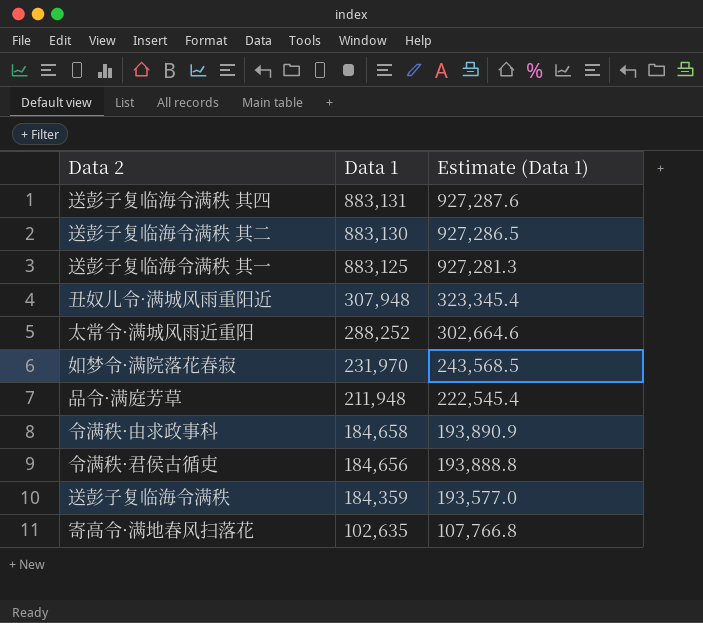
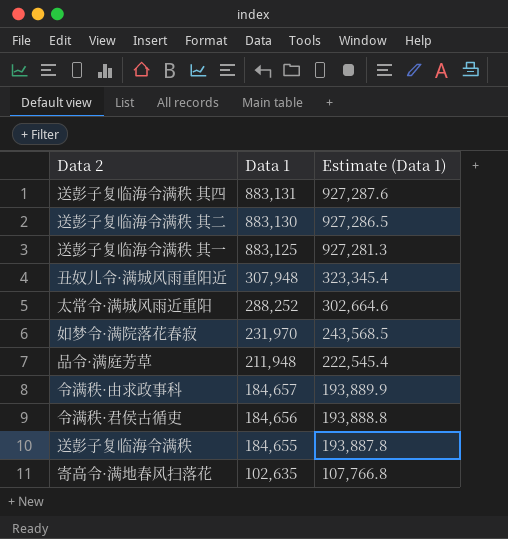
令满秩·由求政事科 | Data 1: 184,658 -> 184,657
令满秩·由求政事科 | Estimate (Data 1): 193,890.9 -> 193,889.9
送彭子复临海令满秩 | Data 1: 184,359 -> 184,655
送彭子复临海令满秩 | Estimate (Data 1): 193,577.0 -> 193,887.8

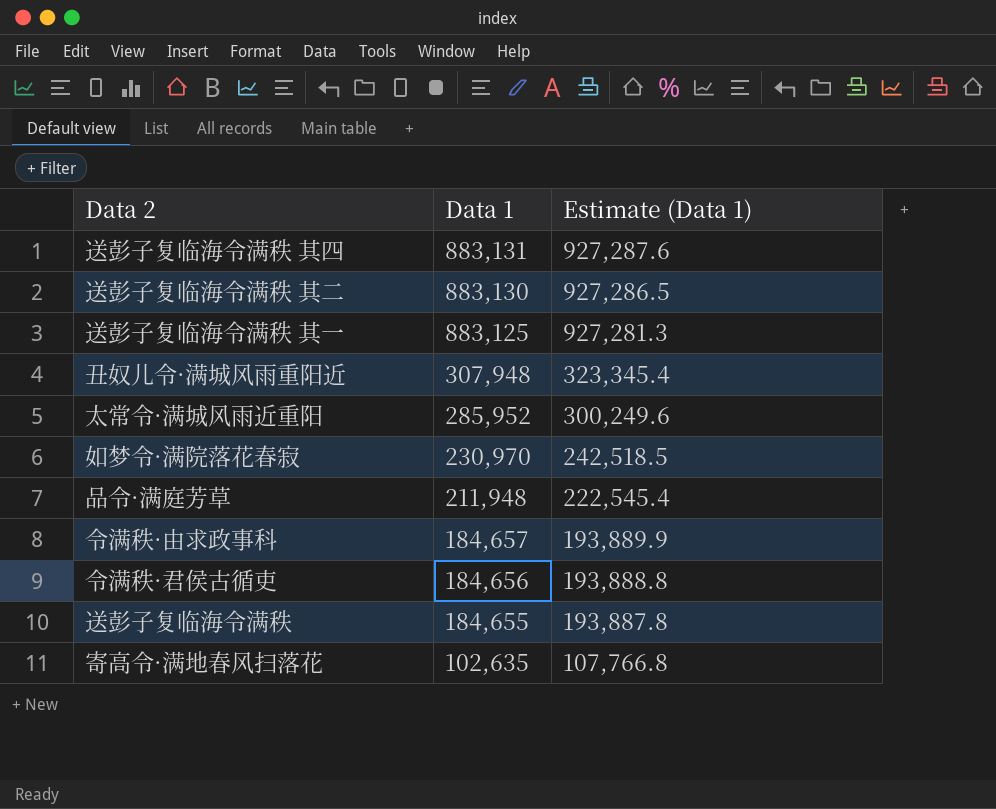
太常令·满城风雨近重阳 | Data 1: 288,252 -> 285,952
太常令·满城风雨近重阳 | Estimate (Data 1): 302,664.6 -> 300,249.6
如梦令·满院落花春寂 | Data 1: 231,970 -> 230,970
如梦令·满院落花春寂 | Estimate (Data 1): 243,568.5 -> 242,518.5

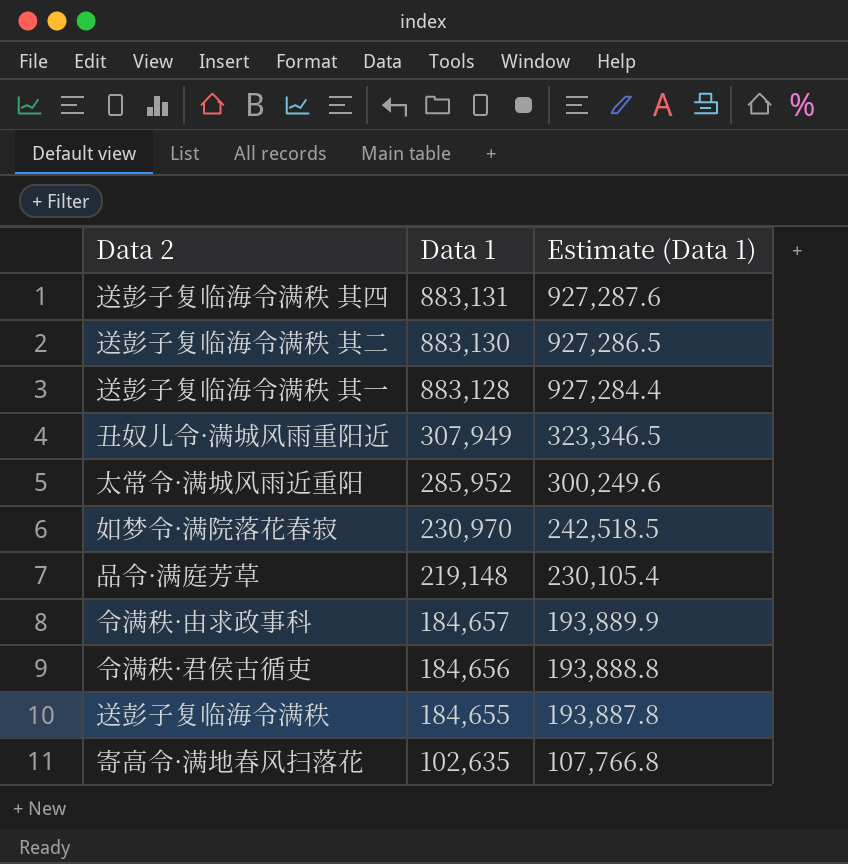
送彭子复临海令满秩 其一 | Data 1: 883,125 -> 883,128
送彭子复临海令满秩 其一 | Estimate (Data 1): 927,281.3 -> 927,284.4
丑奴儿令·满城风雨重阳近 | Data 1: 307,948 -> 307,949
丑奴儿令·满城风雨重阳近 | Estimate (Data 1): 323,345.4 -> 323,346.5
品令·满庭芳草 | Data 1: 211,948 -> 219,148
品令·满庭芳草 | Estimate (Data 1): 222,545.4 -> 230,105.4

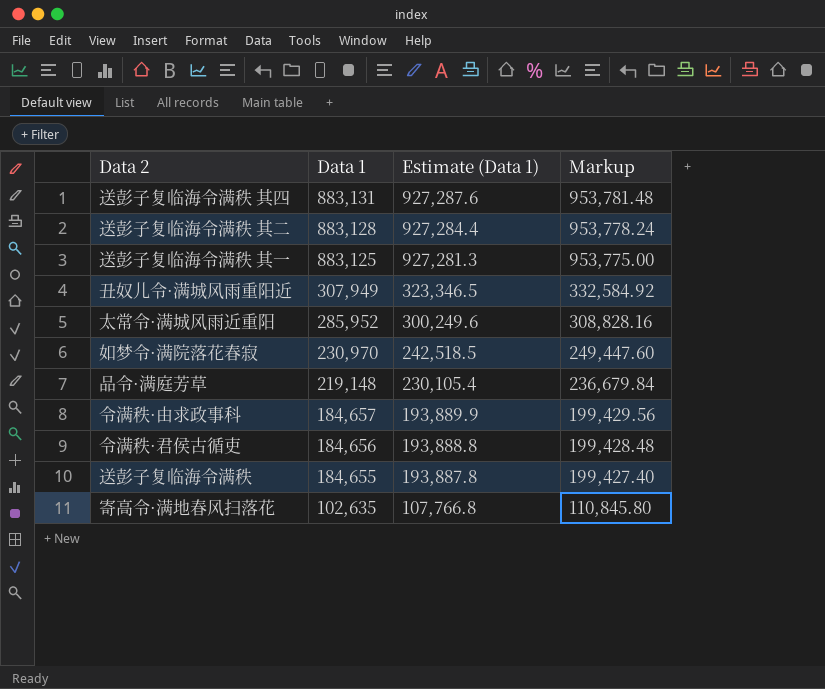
column Markup | formula: none -> [Data 1] * 1.08
送彭子复临海令满秩 其二 | Data 1: 883,130 -> 883,128
送彭子复临海令满秩 其二 | Estimate (Data 1): 927,286.5 -> 927,284.4
送彭子复临海令满秩 其一 | Data 1: 883,128 -> 883,125
送彭子复临海令满秩 其一 | Estimate (Data 1): 927,284.4 -> 927,281.3

